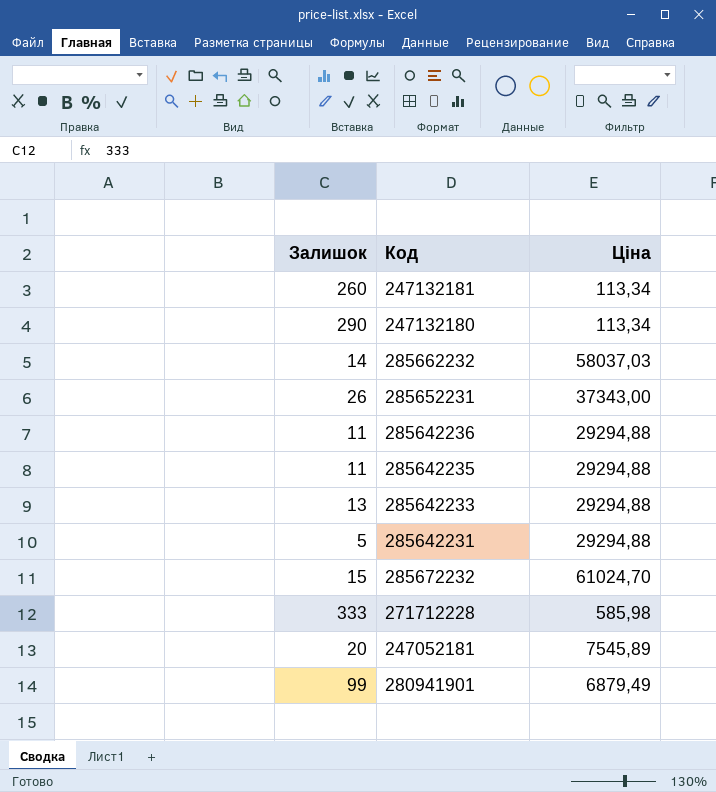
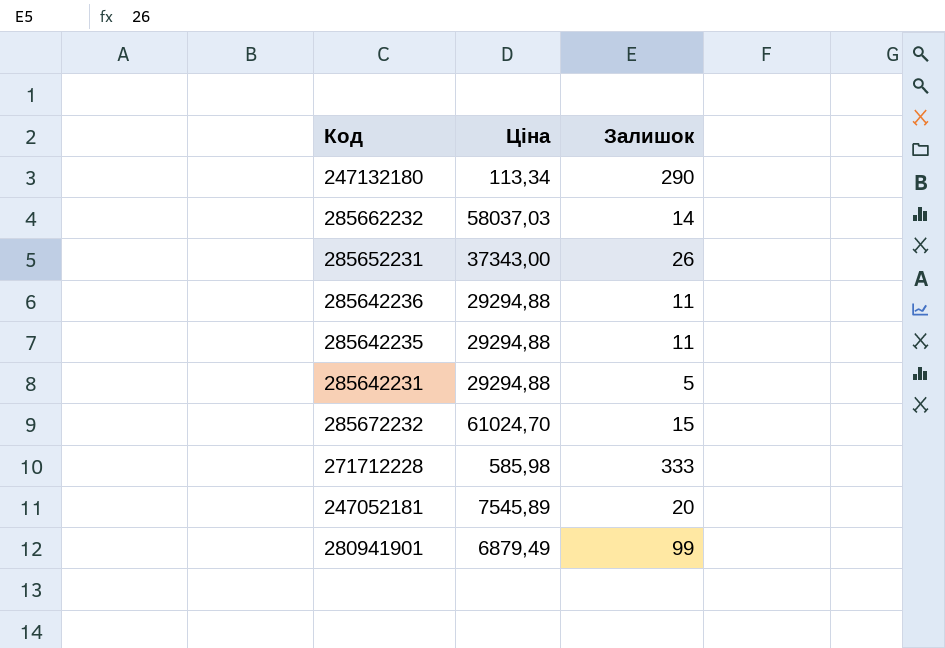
column Залишок | position: 1 -> 3
row 247132181: 260 | 113,34 -> none
row 285642233: 13 | 29294,88 -> none

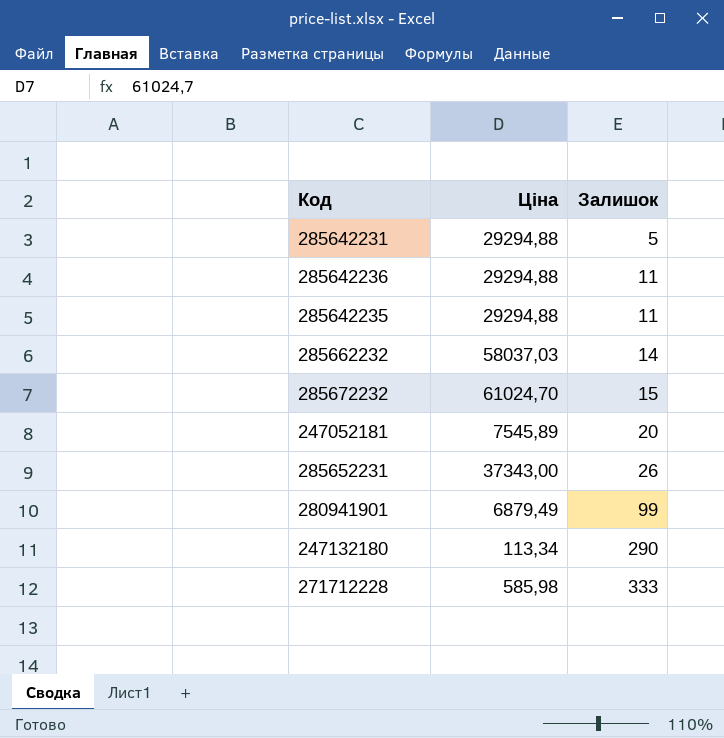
row order: none -> Залишок ascending

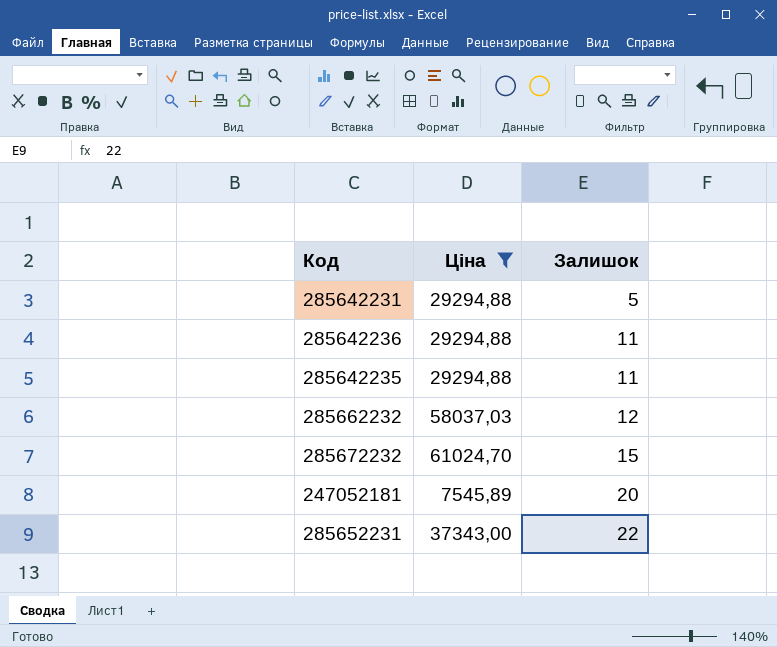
filter: none -> Ціна >= 7545,89
285662232 | Залишок: 14 -> 12
285652231 | Залишок: 26 -> 22

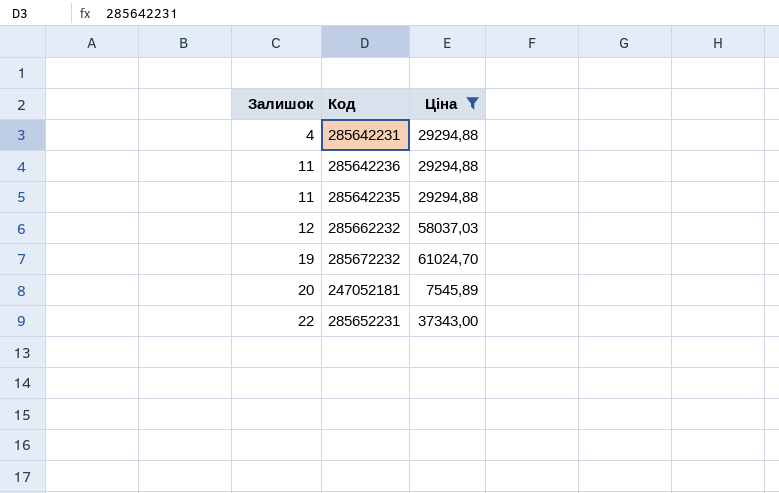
column Залишок | position: 3 -> 1
285642231 | Залишок: 5 -> 4
285672232 | Залишок: 15 -> 19

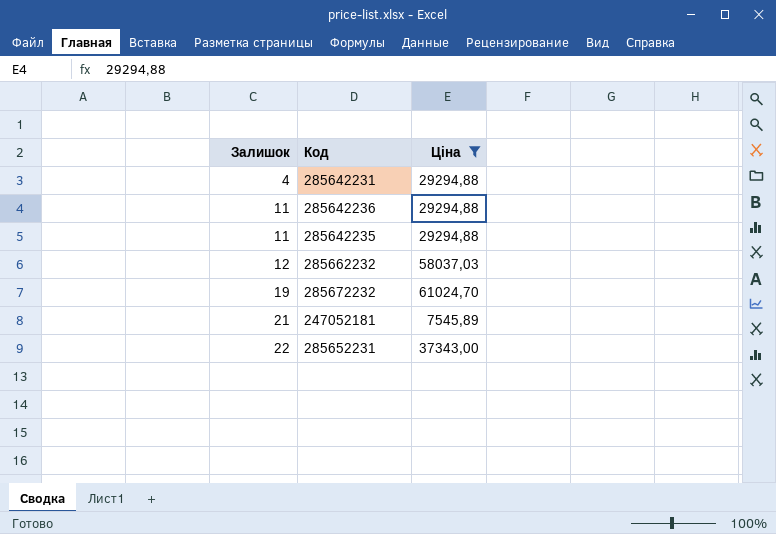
247052181 | Залишок: 20 -> 21

